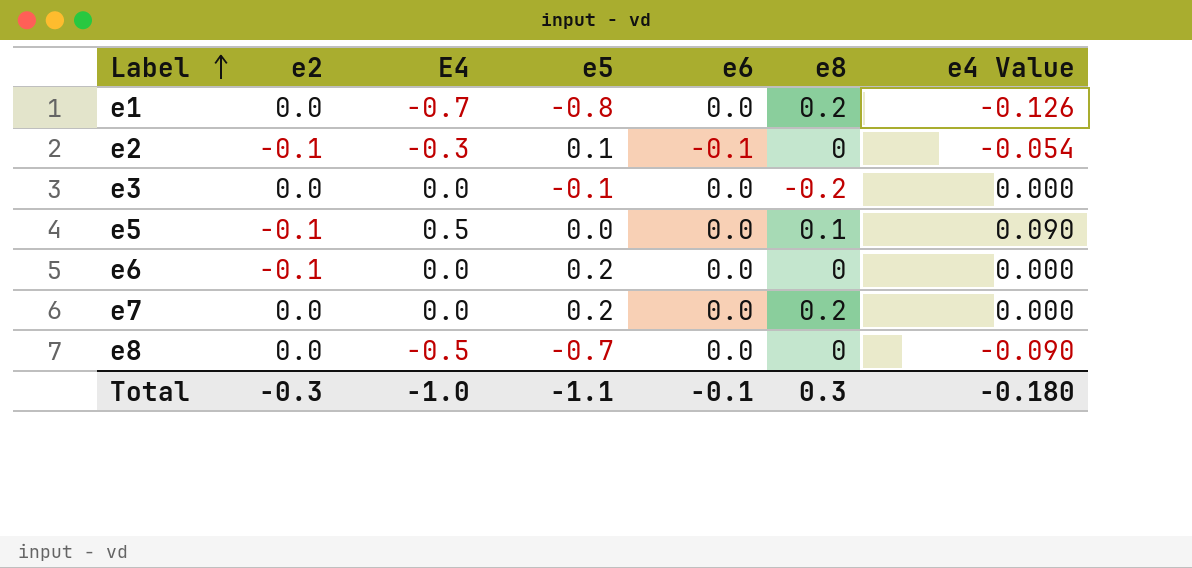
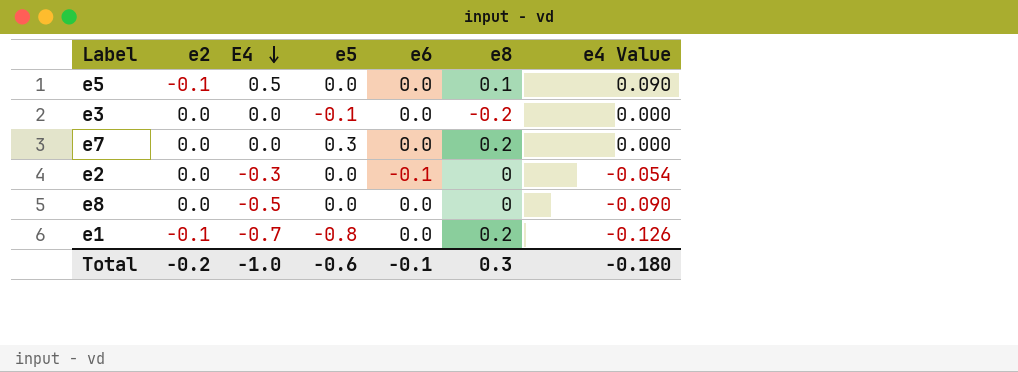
row order: Label ascending -> E4 descending
row e6: -0.1 | 0.0 | 0.2 | 0.0 | 0 | 0.000 -> none
e7 | e5: 0.2 -> 0.3
e2 | e2: -0.1 -> 0.0
e2 | e5: 0.1 -> 0.0
e8 | e5: -0.7 -> 0.0
e1 | e2: 0.0 -> -0.1
Total | e2: -0.3 -> -0.2
Total | e5: -1.1 -> -0.6

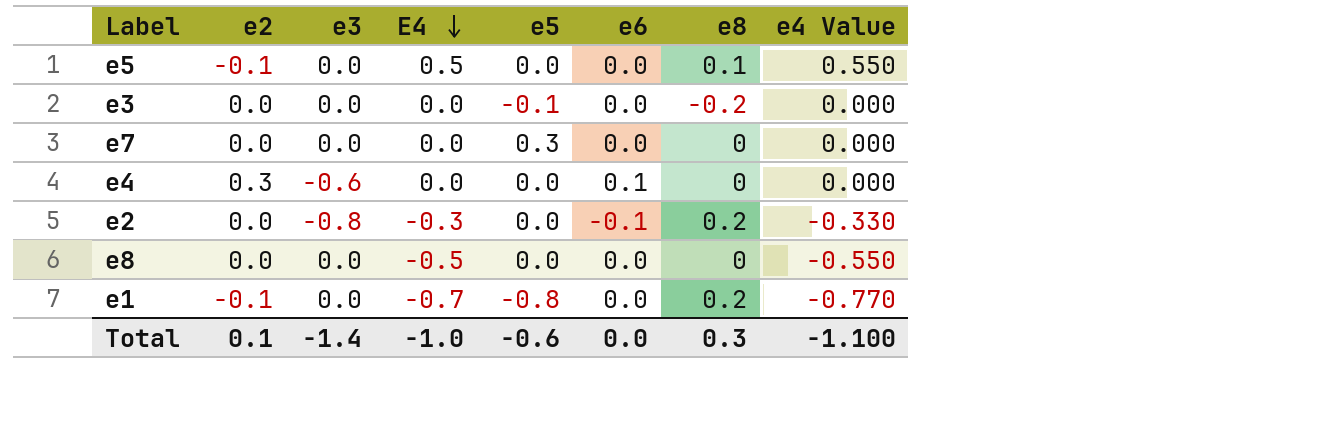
column e3 | position: none -> 3
column e4 Value | formula: [E4] * 0.18 -> [E4] * 1.1
e7 | e8: 0.2 -> 0
row e4: none -> 0.3 | -0.6 | 0.0 | 0.0 | 0.1 | 0 | 0.000
e2 | e8: 0 -> 0.2
Total | e2: -0.2 -> 0.1
Total | e6: -0.1 -> 0.0
Total | e4 Value: -0.180 -> -1.100

